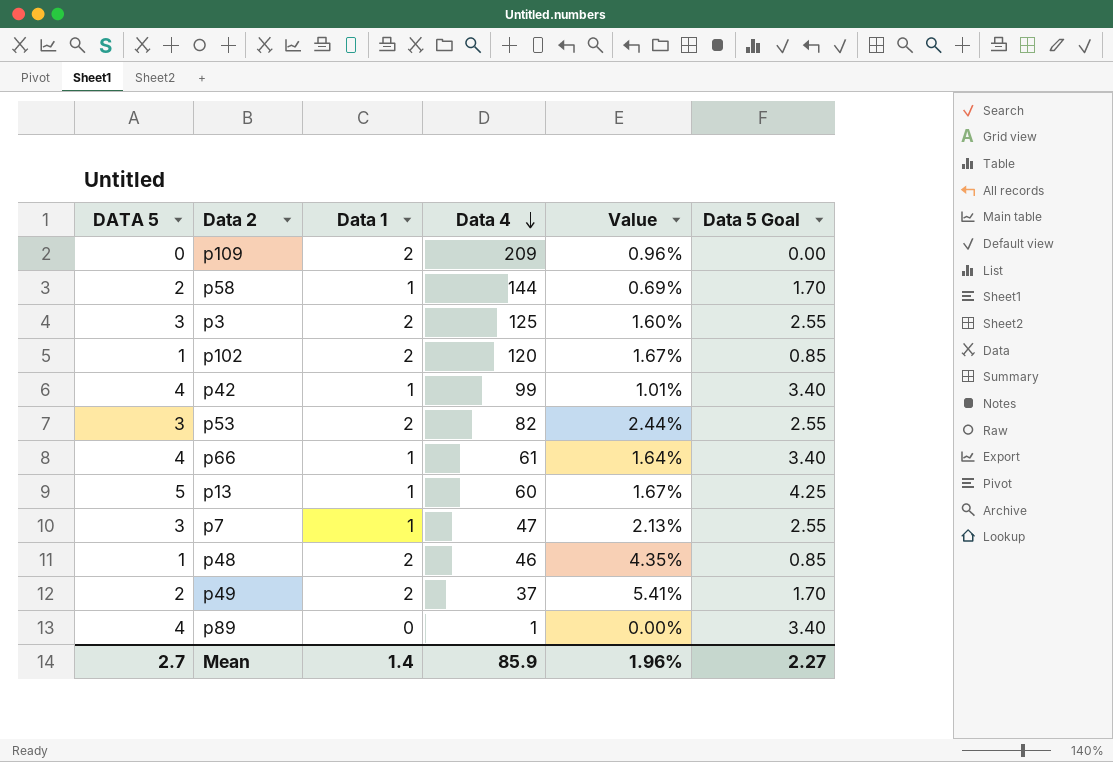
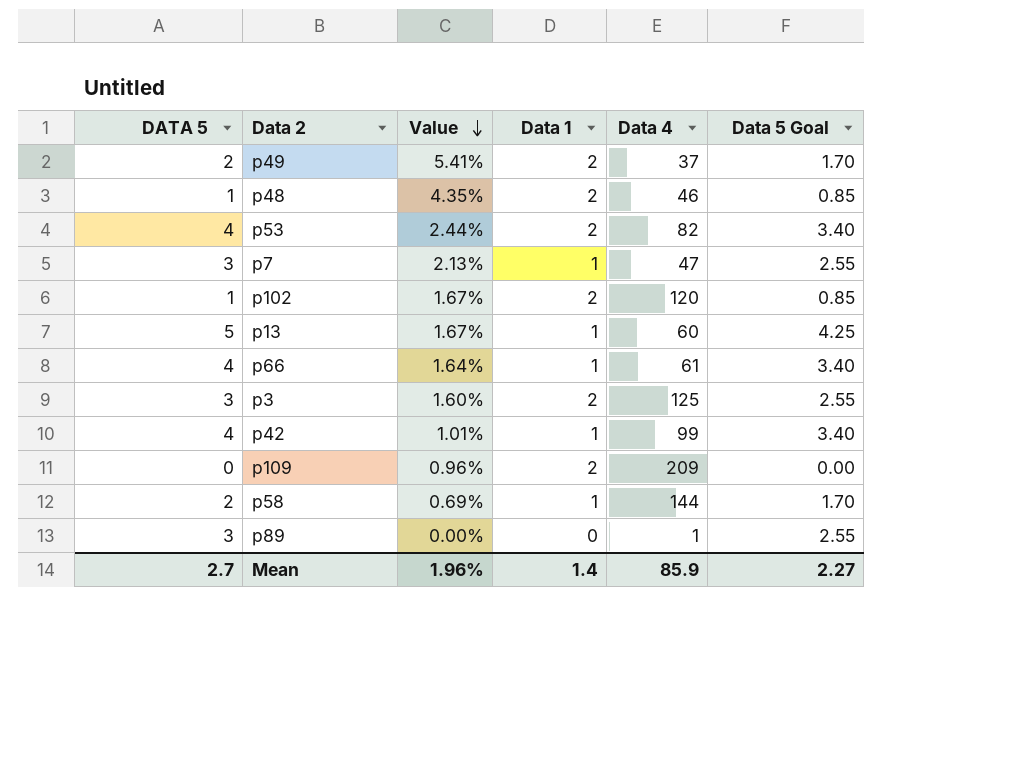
row order: Data 4 descending -> Value descending
column Value | position: 5 -> 3
p53 | DATA 5: 3 -> 4
p53 | Data 5 Goal: 2.55 -> 3.40
p89 | DATA 5: 4 -> 3
p89 | Data 5 Goal: 3.40 -> 2.55

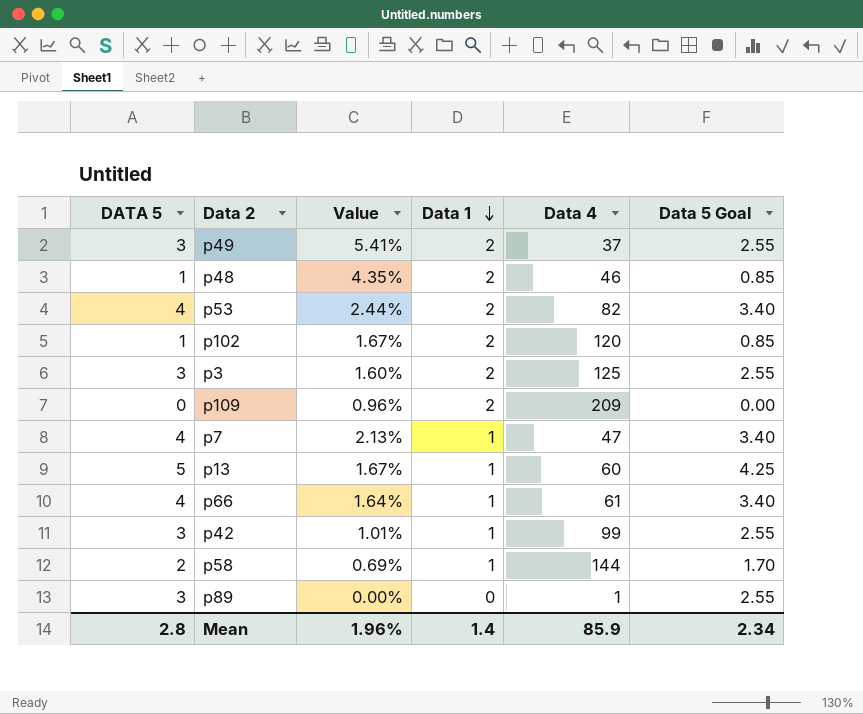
row order: Value descending -> Data 1 descending
p49 | DATA 5: 2 -> 3
p49 | Data 5 Goal: 1.70 -> 2.55
p7 | DATA 5: 3 -> 4
p7 | Data 5 Goal: 2.55 -> 3.40
p42 | DATA 5: 4 -> 3
p42 | Data 5 Goal: 3.40 -> 2.55
Mean | DATA 5: 2.7 -> 2.8
Mean | Data 5 Goal: 2.27 -> 2.34

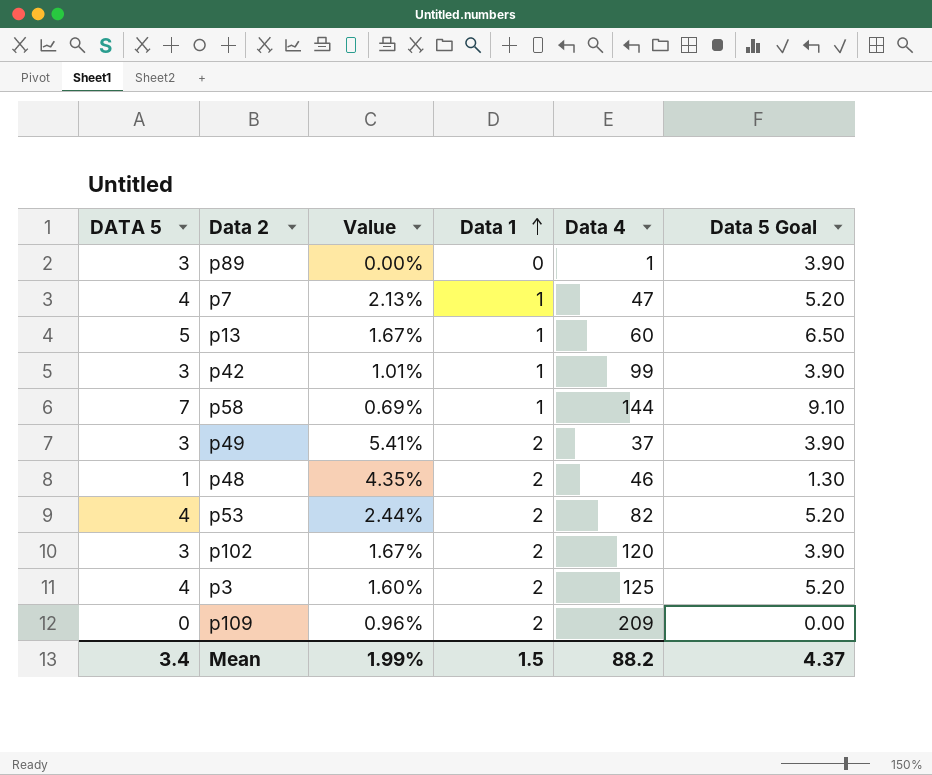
row order: Data 1 descending -> Data 1 ascending
column Data 5 Goal | formula: [DATA 5] * 0.85 -> [DATA 5] * 1.3
row p66: 4 | 1.64% | 1 | 61 | 3.40 -> none
p58 | DATA 5: 2 -> 7
p102 | DATA 5: 1 -> 3
p3 | DATA 5: 3 -> 4
Mean | DATA 5: 2.8 -> 3.4
Mean | Value: 1.96% -> 1.99%
Mean | Data 1: 1.4 -> 1.5
Mean | Data 4: 85.9 -> 88.2
Mean | Data 5 Goal: 2.34 -> 4.37

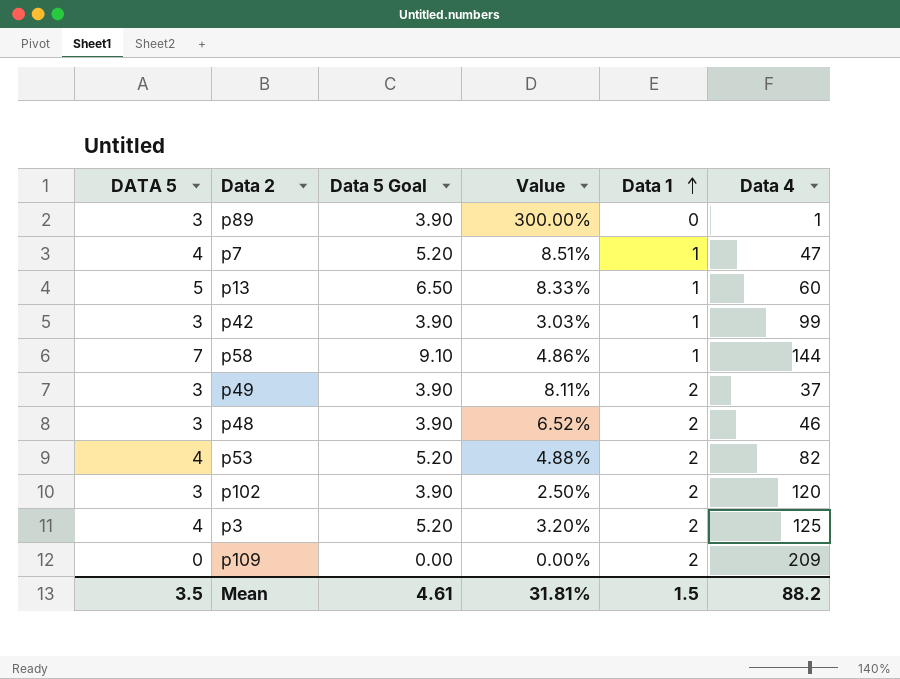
column Data 5 Goal | position: 6 -> 3
column Value | formula: [Data 1] / [Data 4] -> [DATA 5] / [Data 4]
p48 | DATA 5: 1 -> 3
p48 | Data 5 Goal: 1.30 -> 3.90
Mean | DATA 5: 3.4 -> 3.5
Mean | Data 5 Goal: 4.37 -> 4.61
Mean | Value: 1.99% -> 31.81%

